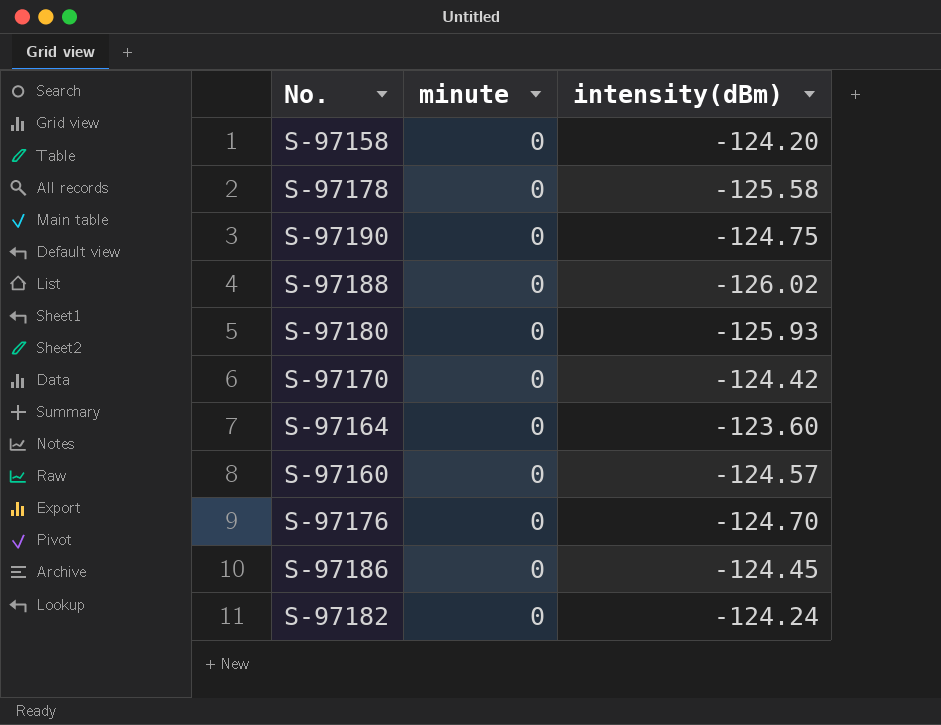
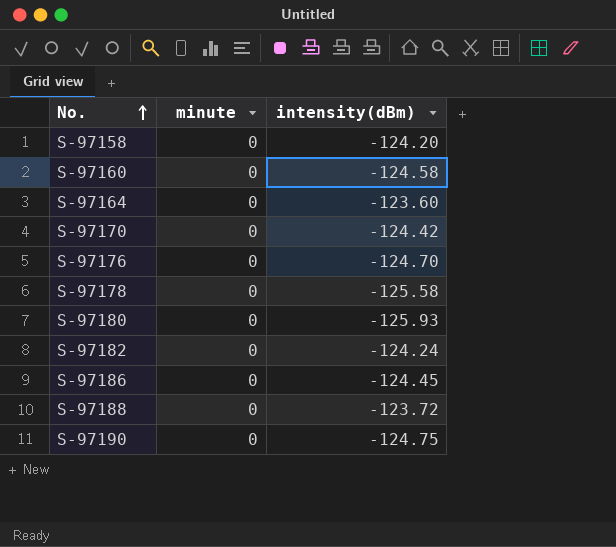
row order: none -> No. ascending
S-97160 | intensity(dBm): -124.57 -> -124.58
S-97188 | intensity(dBm): -126.02 -> -123.72

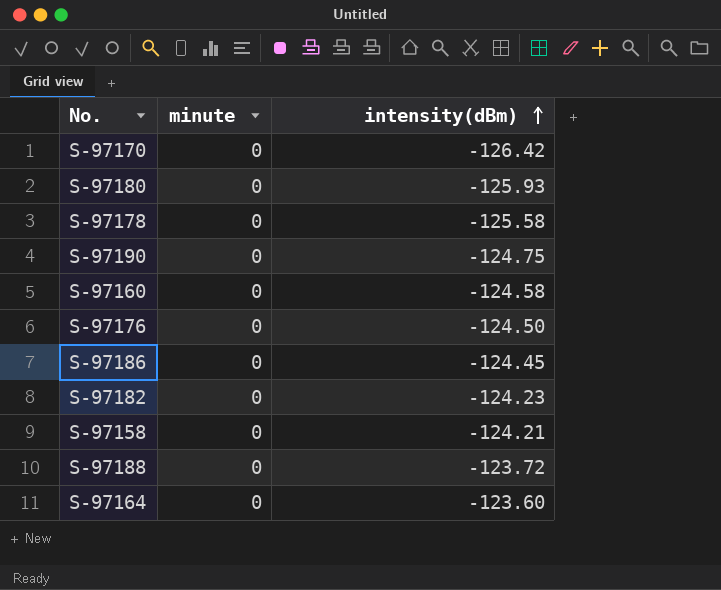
row order: No. ascending -> intensity(dBm) ascending
S-97170 | intensity(dBm): -124.42 -> -126.42
S-97176 | intensity(dBm): -124.70 -> -124.50
S-97182 | intensity(dBm): -124.24 -> -124.23
S-97158 | intensity(dBm): -124.20 -> -124.21

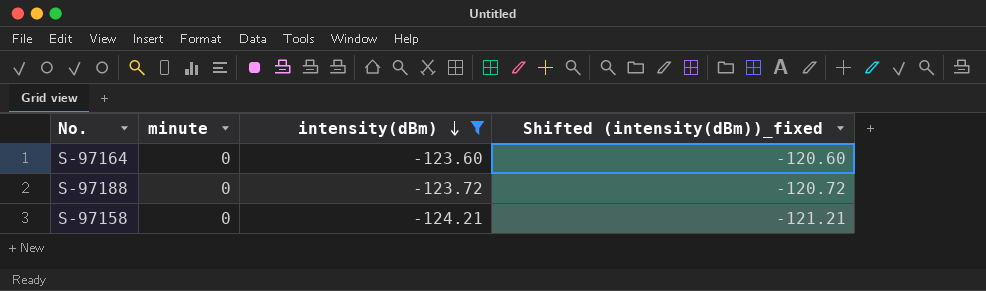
filter: none -> intensity(dBm) >= -124.21
row order: intensity(dBm) ascending -> intensity(dBm) descending
column Shifted (intensity(dBm))_fixed | formula: none -> [intensity(dBm)] + 3

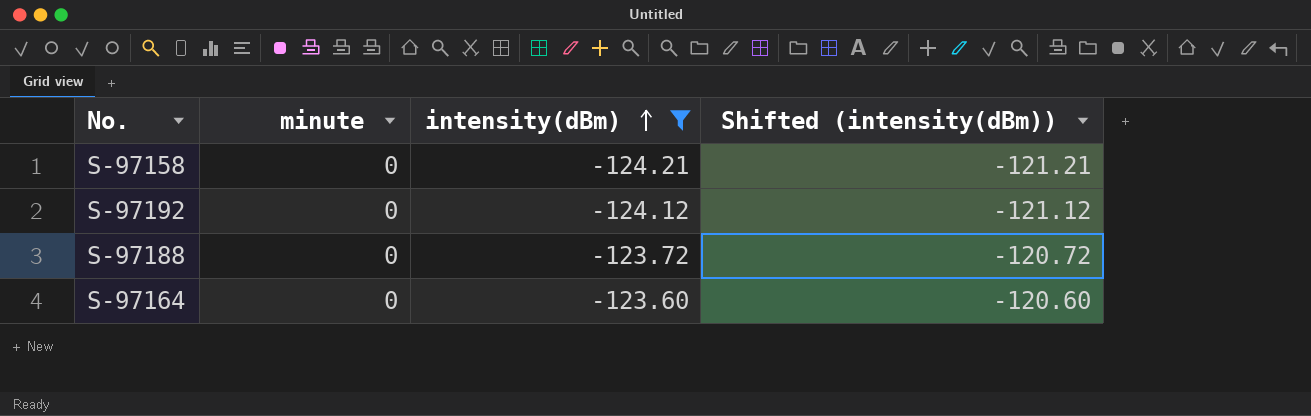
row order: intensity(dBm) descending -> intensity(dBm) ascending
column name: Shifted (intensity(dBm))_fixed -> Shifted (intensity(dBm))
row S-97192: none -> 0 | -124.12 | -121.12

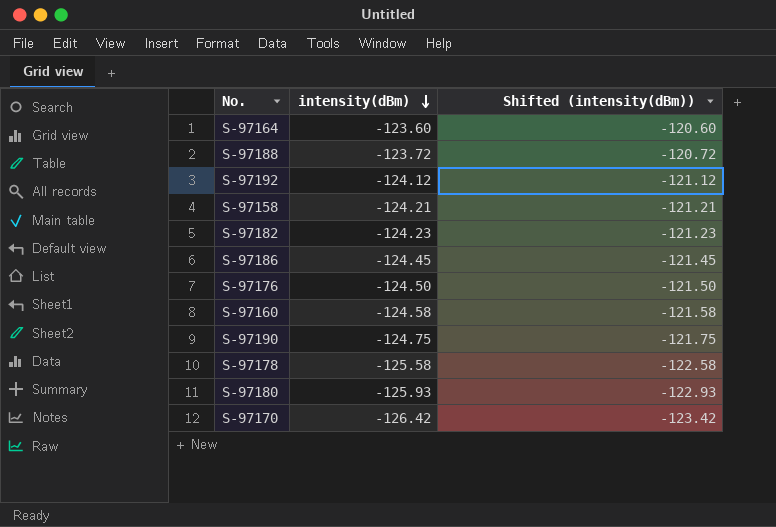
filter: intensity(dBm) >= -124.21 -> none
row order: intensity(dBm) ascending -> intensity(dBm) descending
column minute | position: 2 -> none

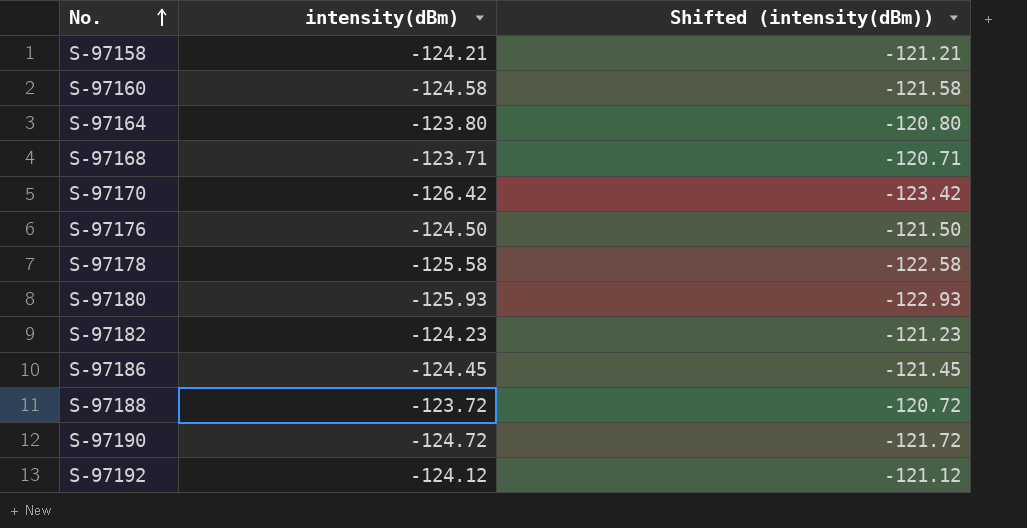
row order: intensity(dBm) descending -> No. ascending
S-97164 | intensity(dBm): -123.60 -> -123.80
S-97164 | Shifted (intensity(dBm)): -120.60 -> -120.80
row S-97168: none -> -123.71 | -120.71
S-97190 | intensity(dBm): -124.75 -> -124.72
S-97190 | Shifted (intensity(dBm)): -121.75 -> -121.72

